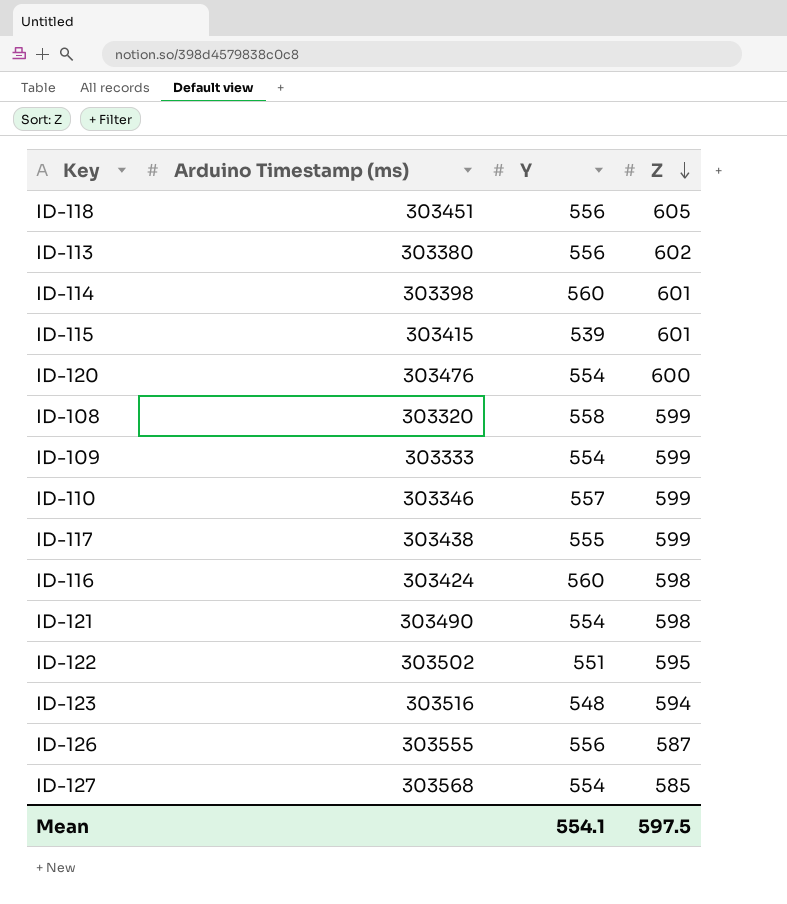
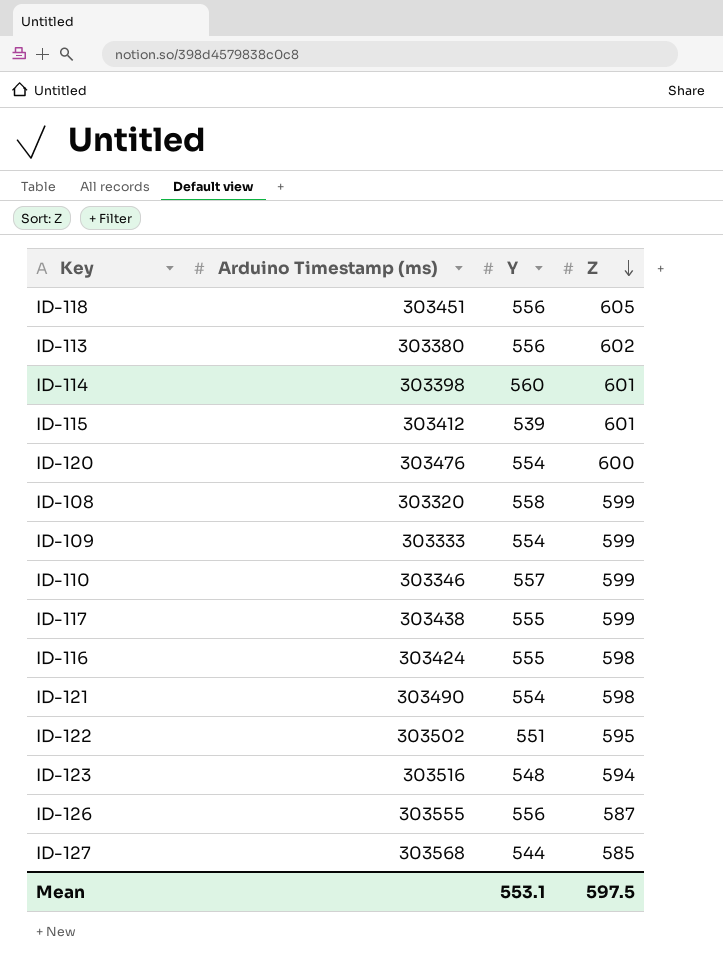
ID-115 | Arduino Timestamp (ms): 303415 -> 303412
ID-116 | Y: 560 -> 555
ID-127 | Y: 554 -> 544
Mean | Y: 554.1 -> 553.1

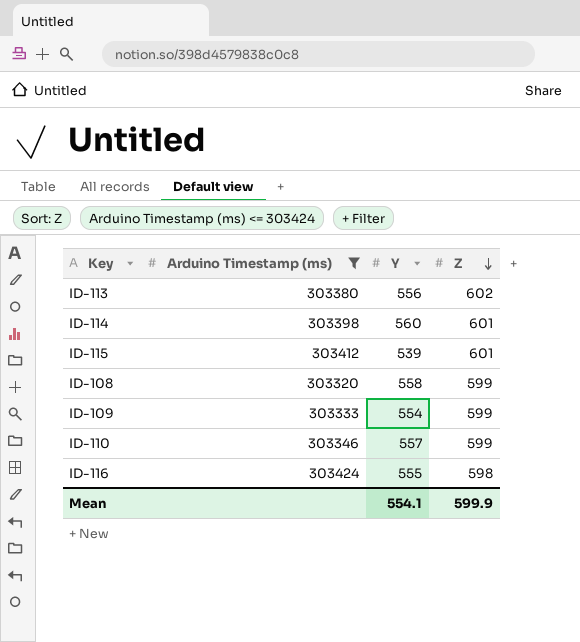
filter: none -> Arduino Timestamp (ms) <= 303424
Mean | Y: 553.1 -> 554.1
Mean | Z: 597.5 -> 599.9

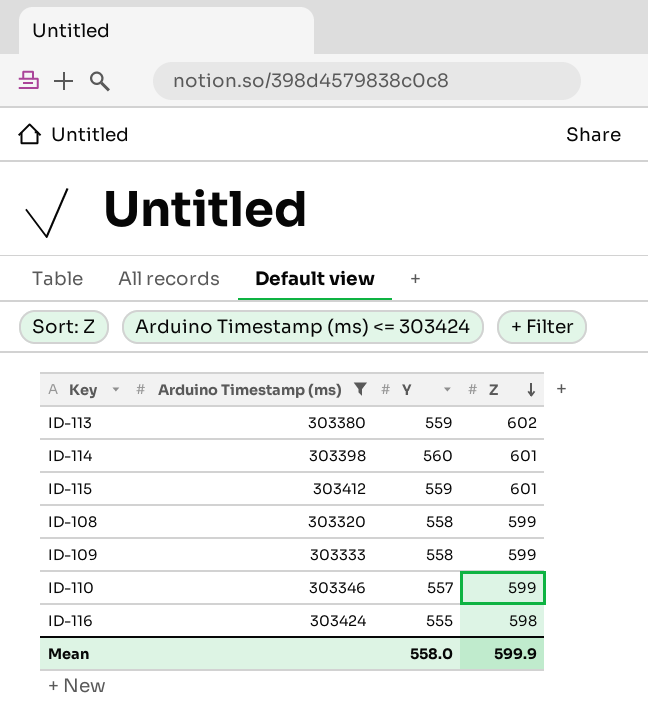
ID-113 | Y: 556 -> 559
ID-115 | Y: 539 -> 559
ID-109 | Y: 554 -> 558
Mean | Y: 554.1 -> 558.0

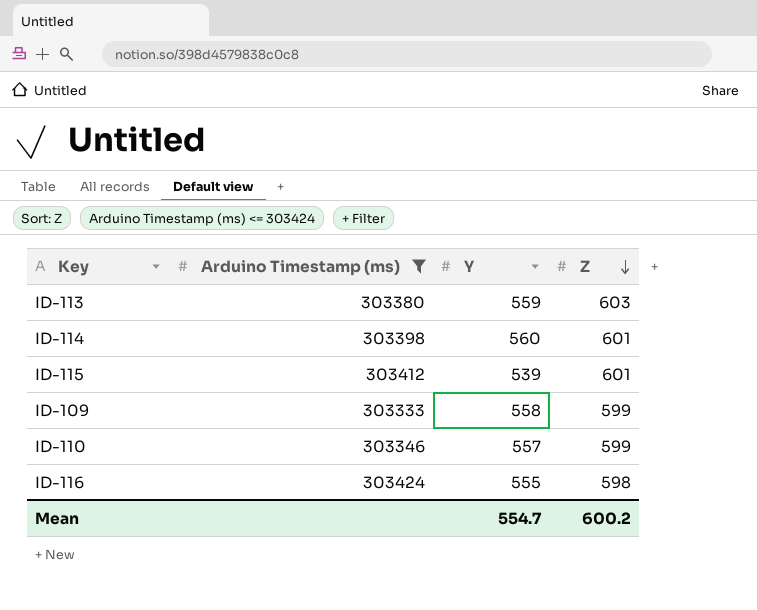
row ID-108: 303320 | 558 | 599 -> none
ID-113 | Z: 602 -> 603
ID-115 | Y: 559 -> 539
Mean | Y: 558.0 -> 554.7
Mean | Z: 599.9 -> 600.2

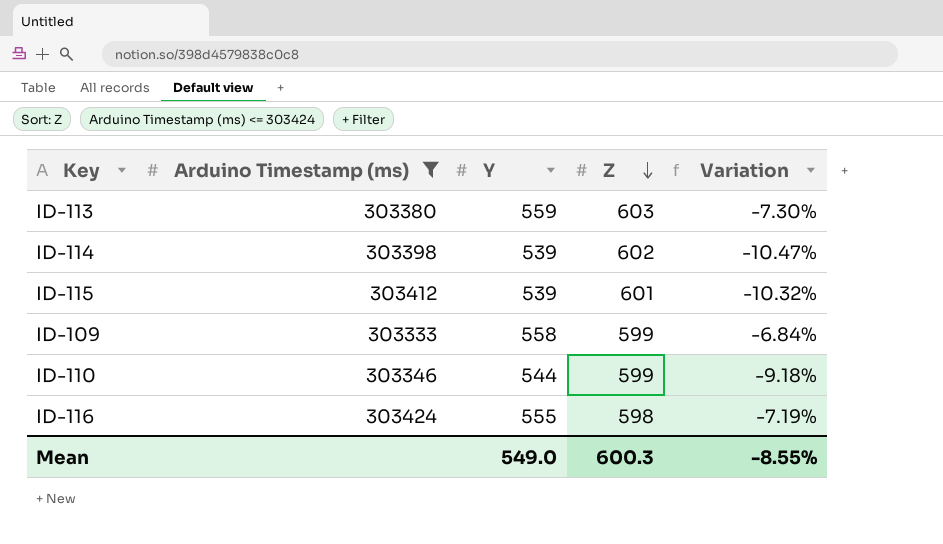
column Variation | formula: none -> ([Y] - [Z]) / [Z]
ID-114 | Y: 560 -> 539
ID-114 | Z: 601 -> 602
ID-110 | Y: 557 -> 544
Mean | Y: 554.7 -> 549.0
Mean | Z: 600.2 -> 600.3

